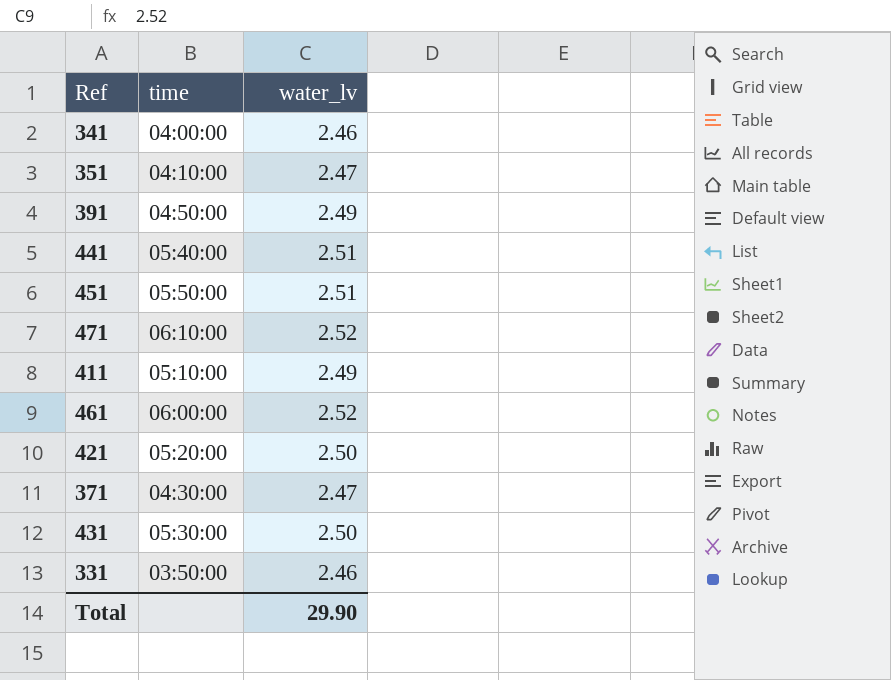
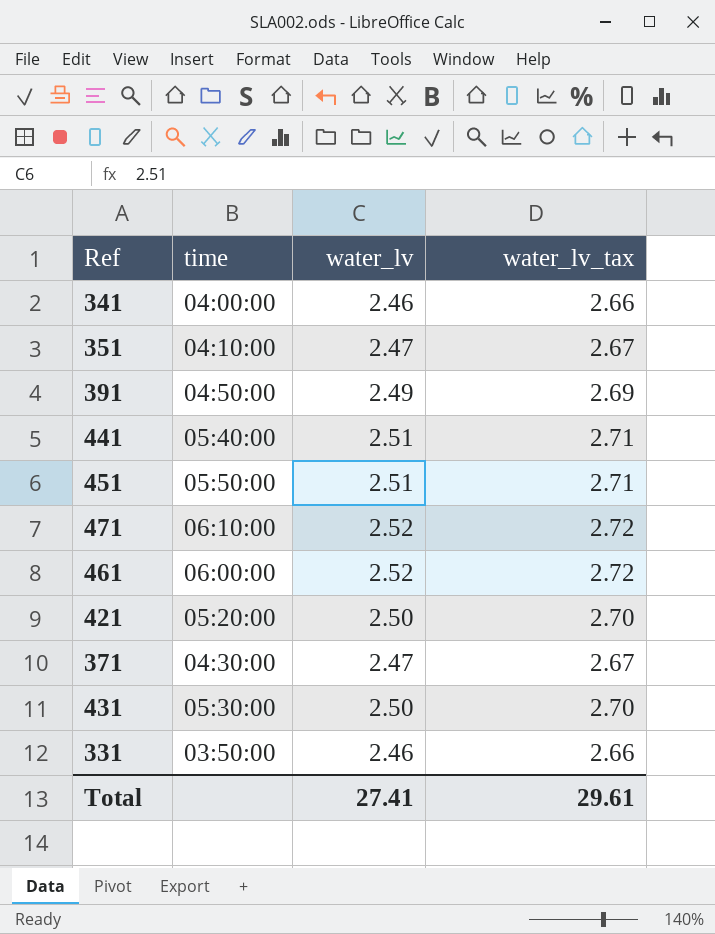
column water_lv_tax | formula: none -> [water_lv] * 1.08
row 411: 05:10:00 | 2.49 -> none
Total | water_lv: 29.90 -> 27.41

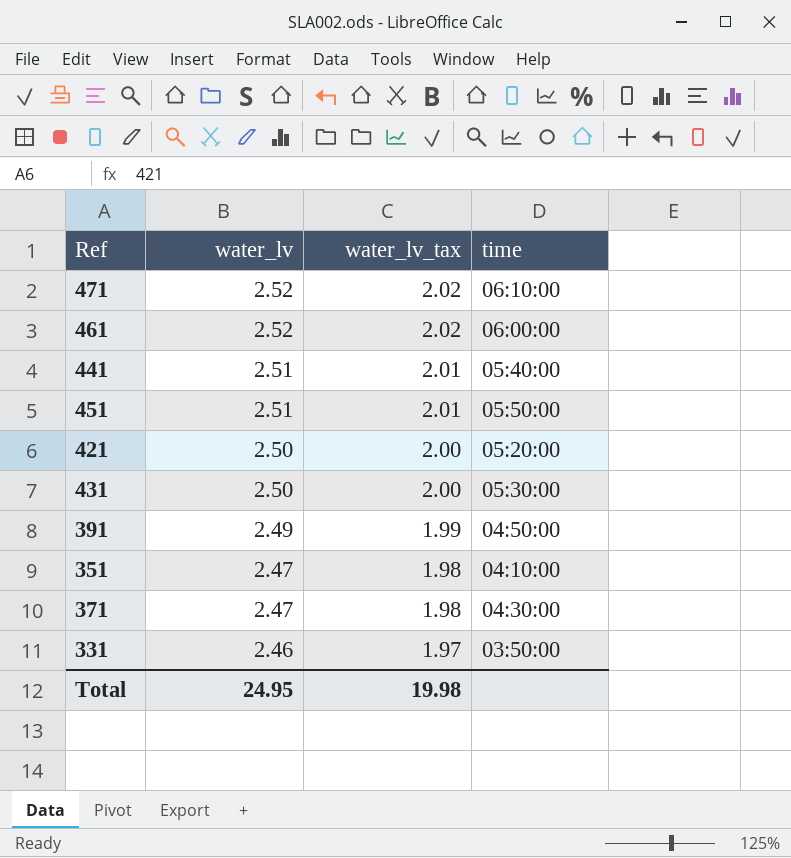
row order: none -> water_lv descending
column water_lv_tax | formula: [water_lv] * 1.08 -> [water_lv] * 0.8
column time | position: 2 -> 4
row 341: 04:00:00 | 2.46 | 2.66 -> none
Total | water_lv: 27.41 -> 24.95
Total | water_lv_tax: 29.61 -> 19.98

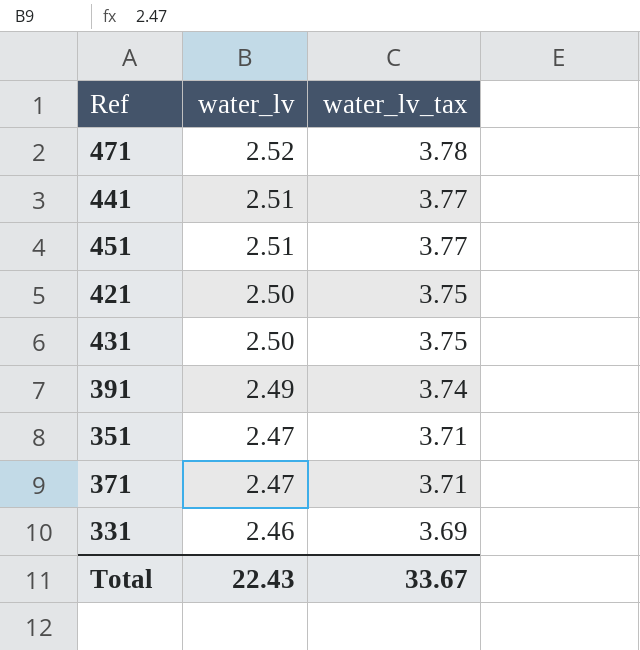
column time | position: 4 -> none
column water_lv_tax | formula: [water_lv] * 0.8 -> [water_lv] * 1.5
row 461: 2.52 | 2.02 | 06:00:00 -> none
Total | water_lv: 24.95 -> 22.43
Total | water_lv_tax: 19.98 -> 33.67

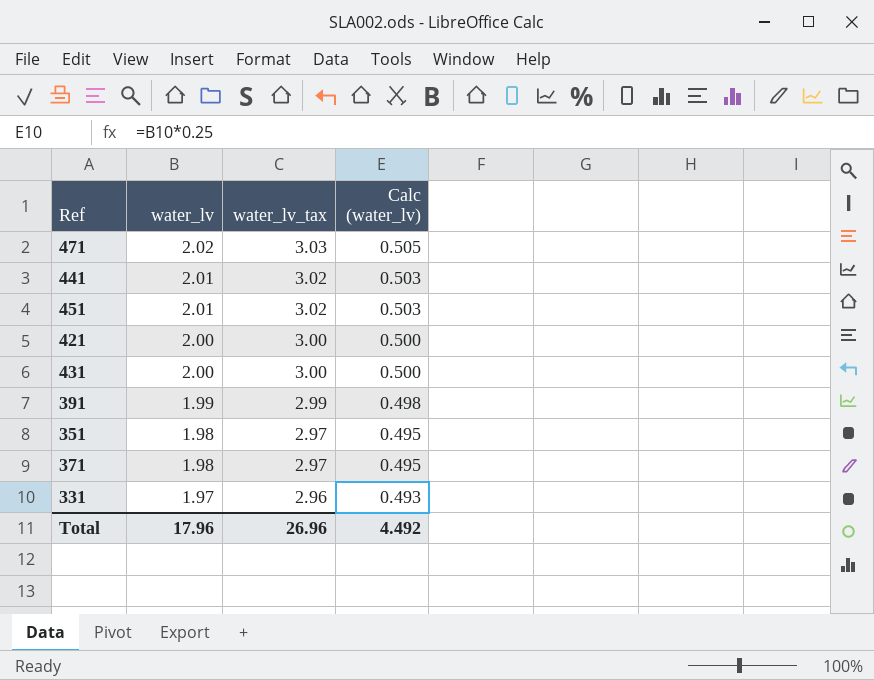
column Calc (water_lv) | formula: none -> [water_lv] * 0.25
471 | water_lv: 2.52 -> 2.02
471 | water_lv_tax: 3.78 -> 3.03
441 | water_lv: 2.51 -> 2.01
441 | water_lv_tax: 3.77 -> 3.02
451 | water_lv: 2.51 -> 2.01
451 | water_lv_tax: 3.77 -> 3.02
421 | water_lv: 2.50 -> 2.00
421 | water_lv_tax: 3.75 -> 3.00
431 | water_lv: 2.50 -> 2.00
431 | water_lv_tax: 3.75 -> 3.00
391 | water_lv: 2.49 -> 1.99
391 | water_lv_tax: 3.74 -> 2.99
351 | water_lv: 2.47 -> 1.98
351 | water_lv_tax: 3.71 -> 2.97
371 | water_lv: 2.47 -> 1.98
371 | water_lv_tax: 3.71 -> 2.97
331 | water_lv: 2.46 -> 1.97
331 | water_lv_tax: 3.69 -> 2.96
Total | water_lv: 22.43 -> 17.96
Total | water_lv_tax: 33.67 -> 26.96

